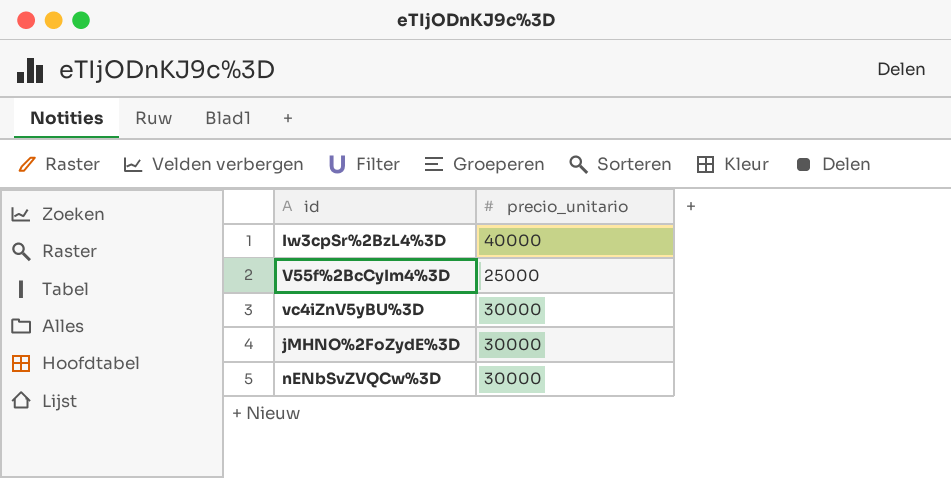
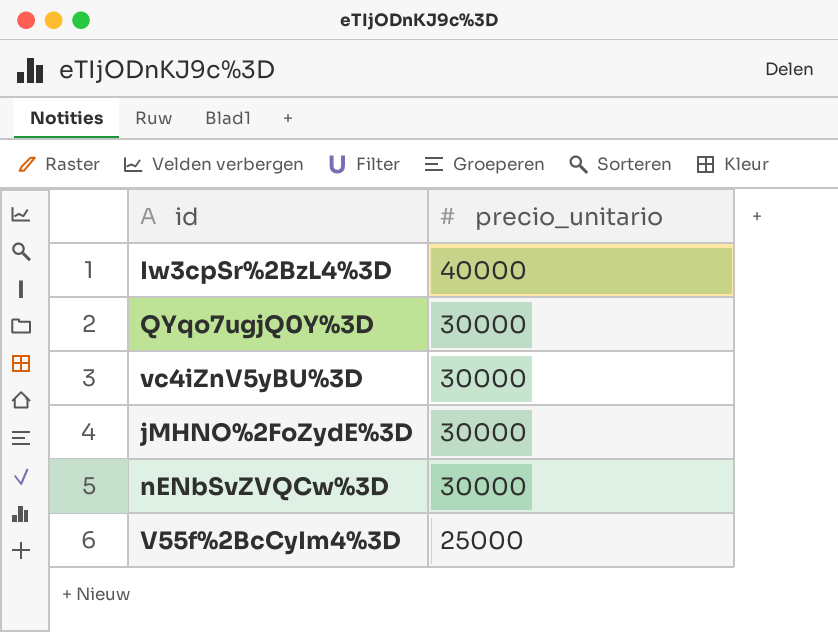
row order: none -> precio_unitario descending
row QYqo7ugjQ0Y%3D: none -> 30000

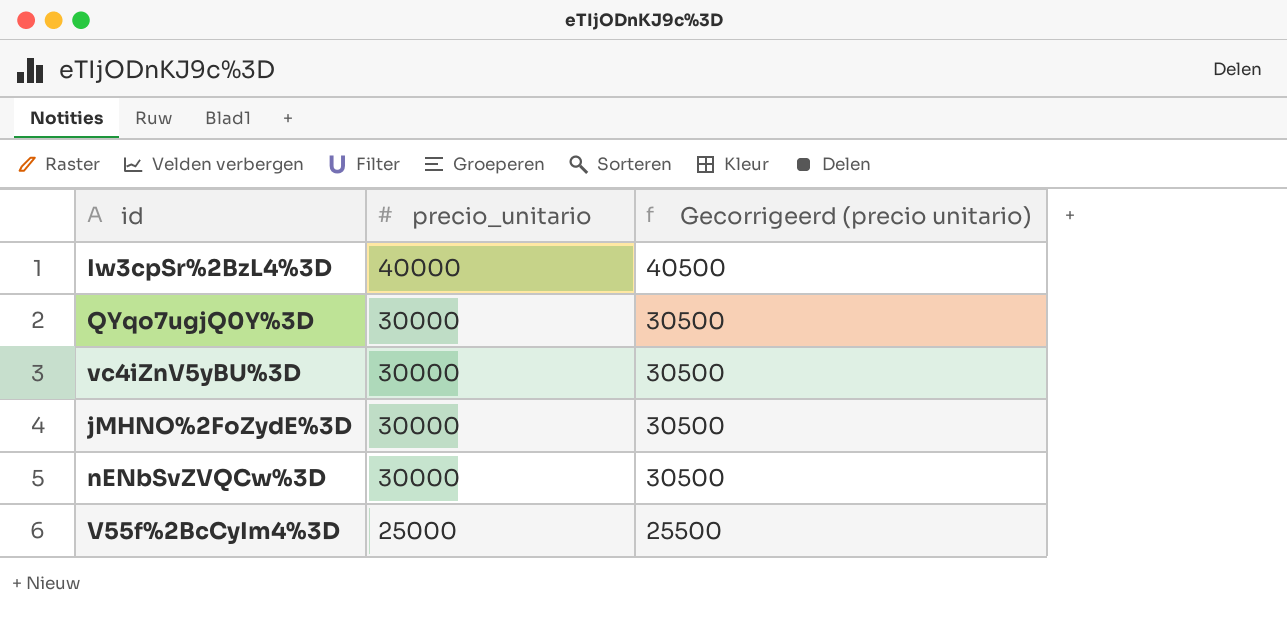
column Gecorrigeerd (precio unitario) | formula: none -> [precio_unitario] + 500

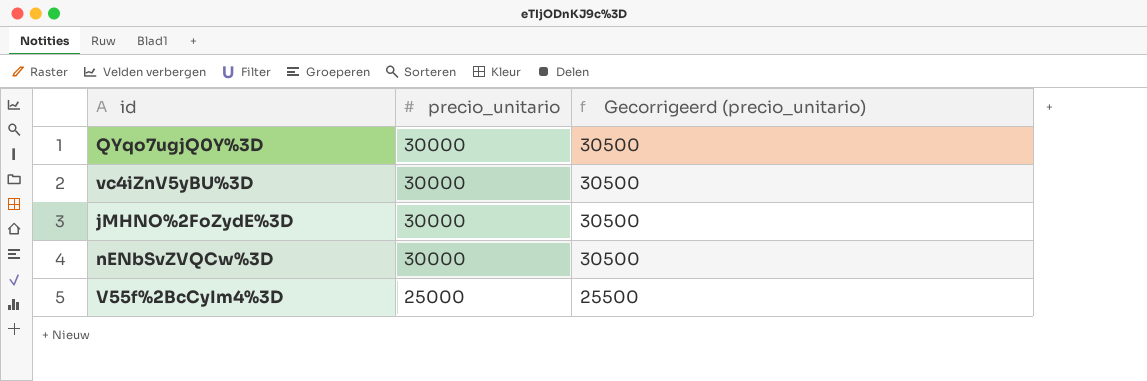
column name: Gecorrigeerd (precio unitario) -> Gecorrigeerd (precio_unitario)
row Iw3cpSr%2BzL4%3D: 40000 | 40500 -> none

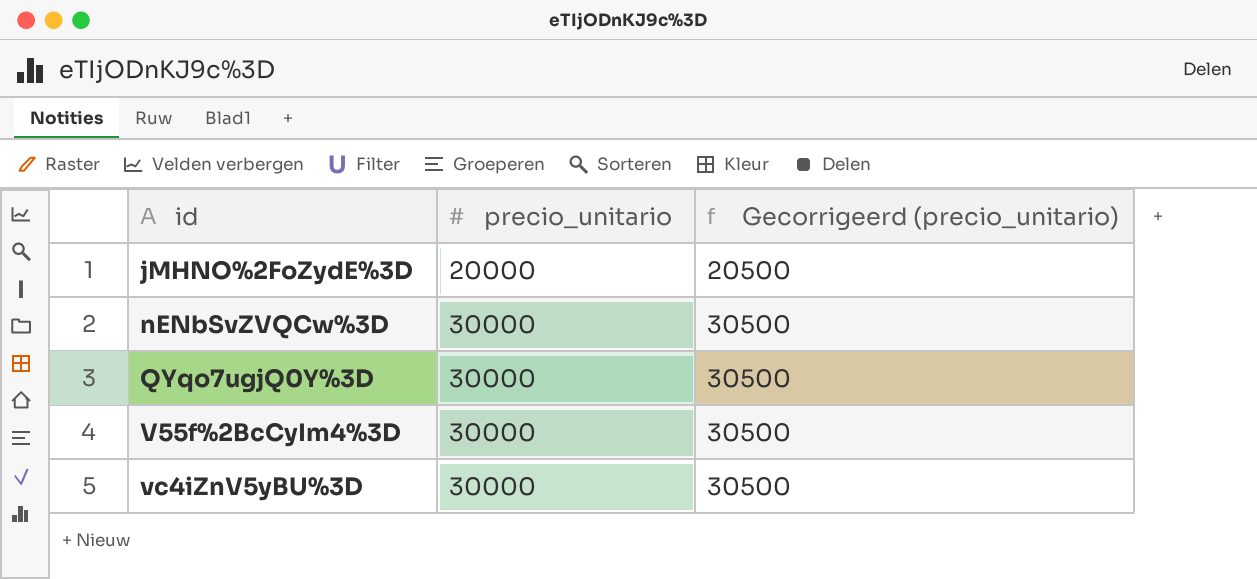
row order: precio_unitario descending -> id ascending
jMHNO%2FoZydE%3D | precio_unitario: 30000 -> 20000
jMHNO%2FoZydE%3D | Gecorrigeerd (precio_unitario): 30500 -> 20500
V55f%2BcCyIm4%3D | precio_unitario: 25000 -> 30000
V55f%2BcCyIm4%3D | Gecorrigeerd (precio_unitario): 25500 -> 30500

